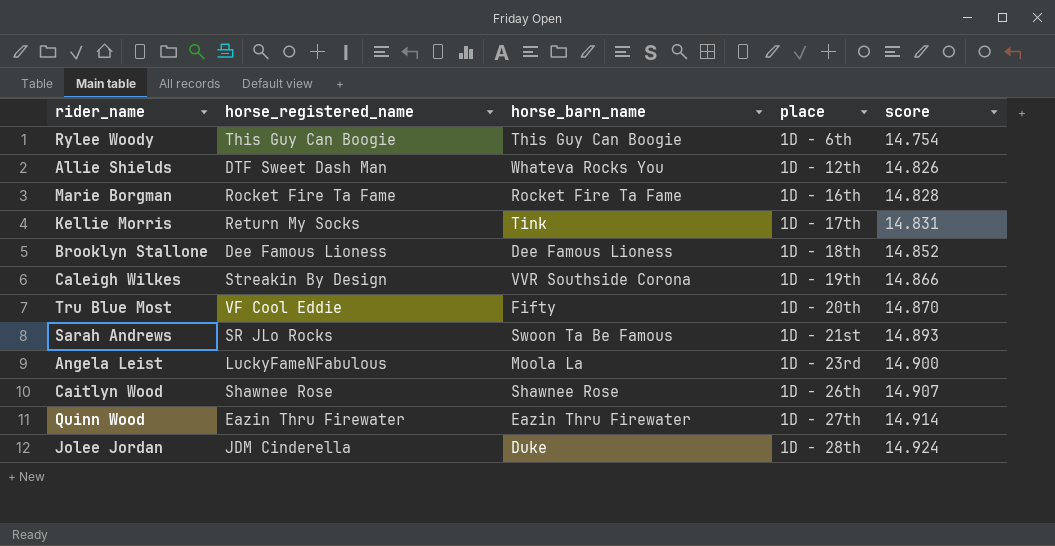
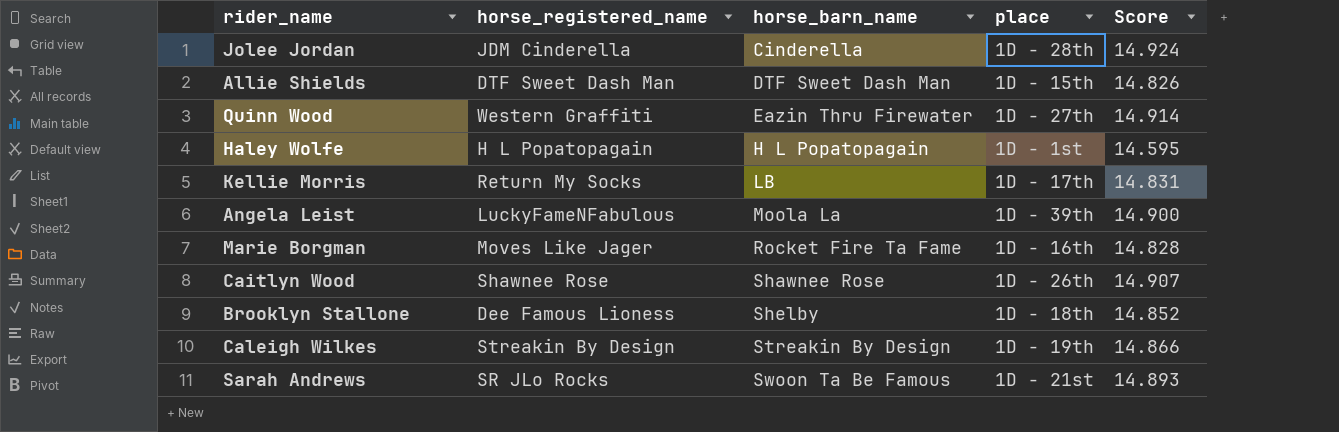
row order: place ascending -> horse_barn_name ascending
column name: score -> Score
row Rylee Woody: This Guy Can Boogie | This Guy Can Boogie | 1D - 6th | 14.754 -> none
row Tru Blue Most: VF Cool Eddie | Fifty | 1D - 20th | 14.870 -> none
Jolee Jordan | horse_barn_name: Duke -> Cinderella
Allie Shields | horse_barn_name: Whateva Rocks You -> DTF Sweet Dash Man
Allie Shields | place: 1D - 12th -> 1D - 15th
Quinn Wood | horse_registered_name: Eazin Thru Firewater -> Western Graffiti
row Haley Wolfe: none -> H L Popatopagain | H L Popatopagain | 1D - 1st | 14.595
Kellie Morris | horse_barn_name: Tink -> LB
Angela Leist | place: 1D - 23rd -> 1D - 39th
Marie Borgman | horse_registered_name: Rocket Fire Ta Fame -> Moves Like Jager
Brooklyn Stallone | horse_barn_name: Dee Famous Lioness -> Shelby
Caleigh Wilkes | horse_barn_name: VVR Southside Corona -> Streakin By Design

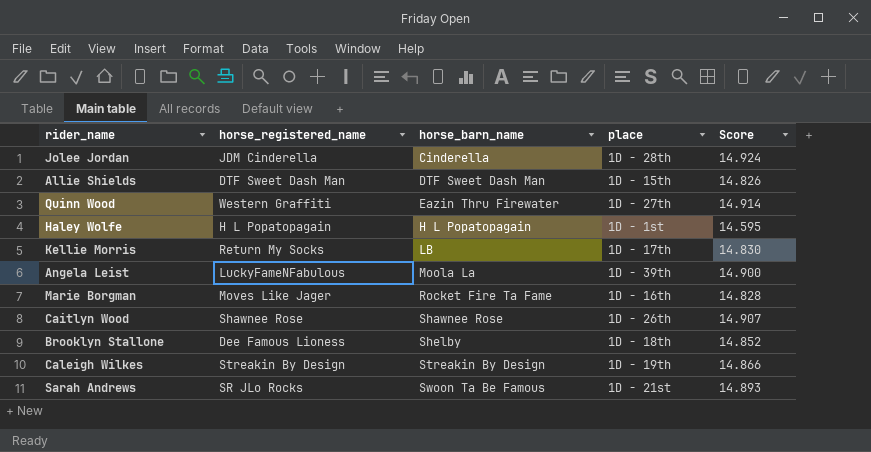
Kellie Morris | Score: 14.831 -> 14.830

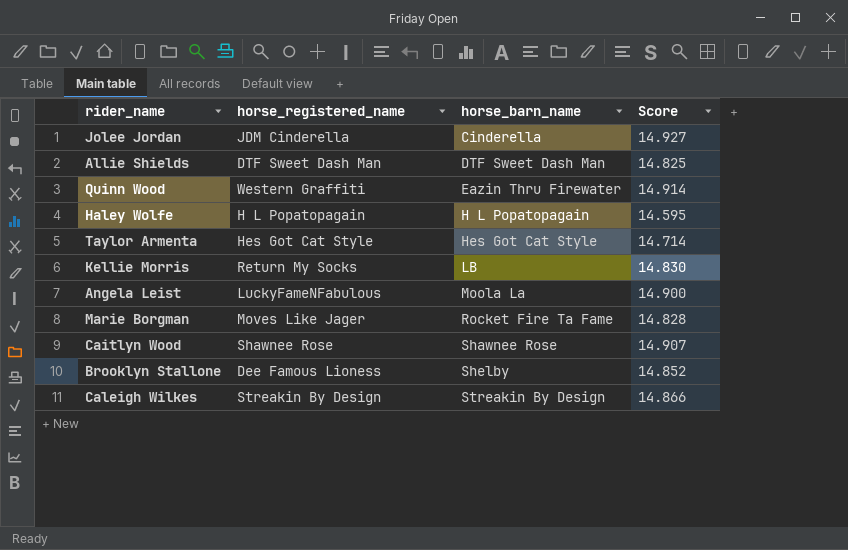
column place | position: 4 -> none
row Sarah Andrews: SR JLo Rocks | Swoon Ta Be Famous | 1D - 21st | 14.893 -> none
Jolee Jordan | Score: 14.924 -> 14.927
Allie Shields | Score: 14.826 -> 14.825
row Taylor Armenta: none -> Hes Got Cat Style | Hes Got Cat Style | 14.714

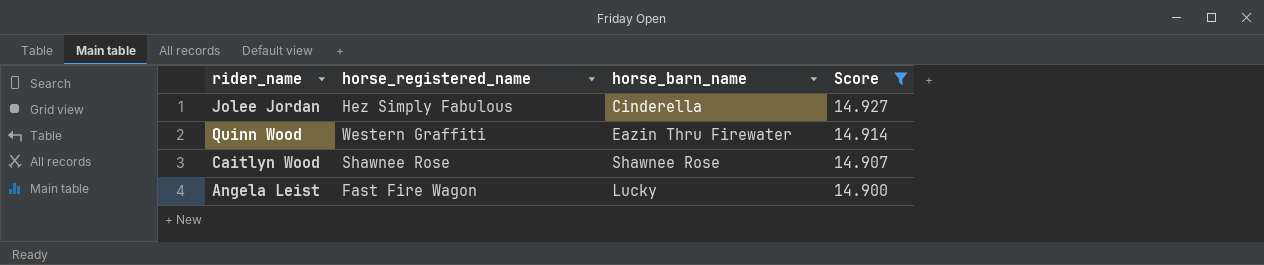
filter: none -> Score >= 14.900
row order: horse_barn_name ascending -> Score descending
Jolee Jordan | horse_registered_name: JDM Cinderella -> Hez Simply Fabulous
Angela Leist | horse_registered_name: LuckyFameNFabulous -> Fast Fire Wagon
Angela Leist | horse_barn_name: Moola La -> Lucky

